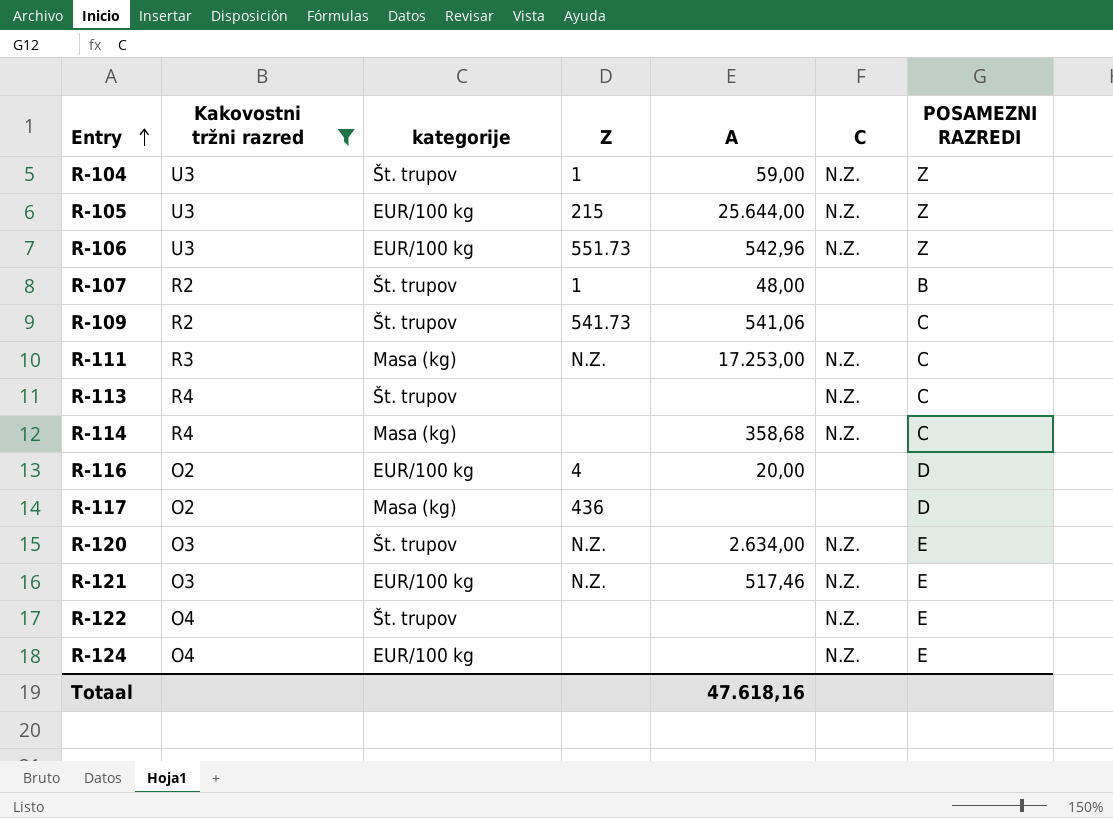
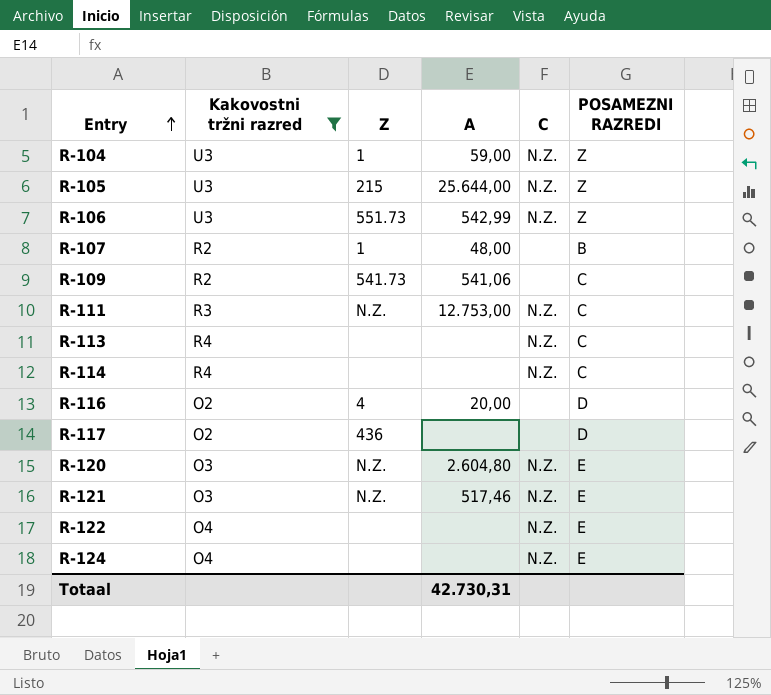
column kategorije | position: 3 -> none
R-106 | A: 542,96 -> 542,99
R-111 | A: 17.253,00 -> 12.753,00
R-114 | A: 358,68 -> none
R-120 | A: 2.634,00 -> 2.604,80
Totaal | A: 47.618,16 -> 42.730,31

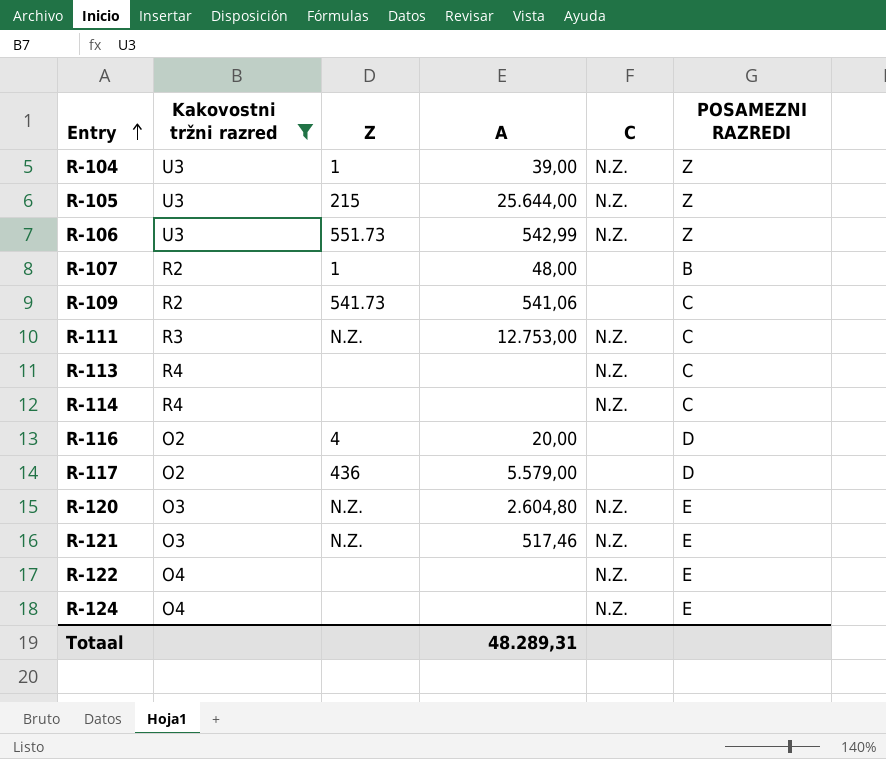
R-104 | A: 59,00 -> 39,00
R-117 | A: none -> 5.579,00
Totaal | A: 42.730,31 -> 48.289,31

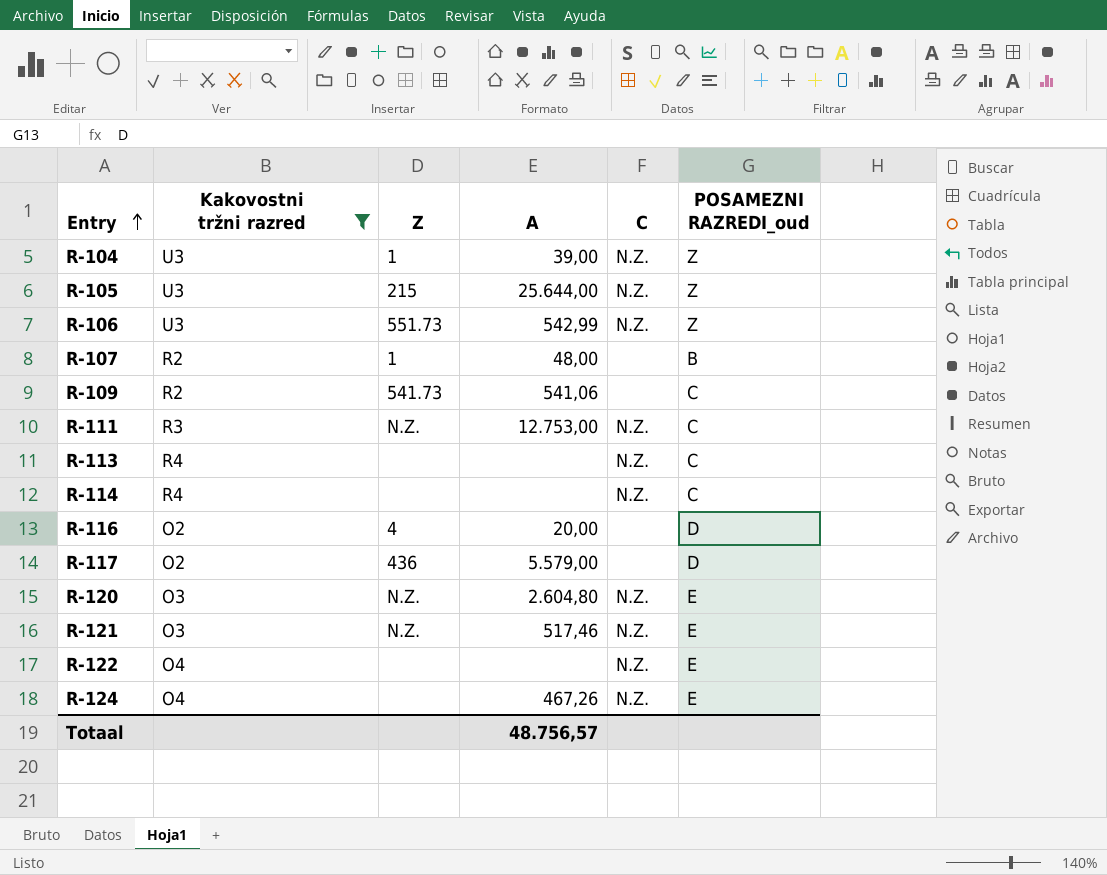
column name: POSAMEZNI RAZREDI -> POSAMEZNI RAZREDI_oud
R-124 | A: none -> 467,26
Totaal | A: 48.289,31 -> 48.756,57

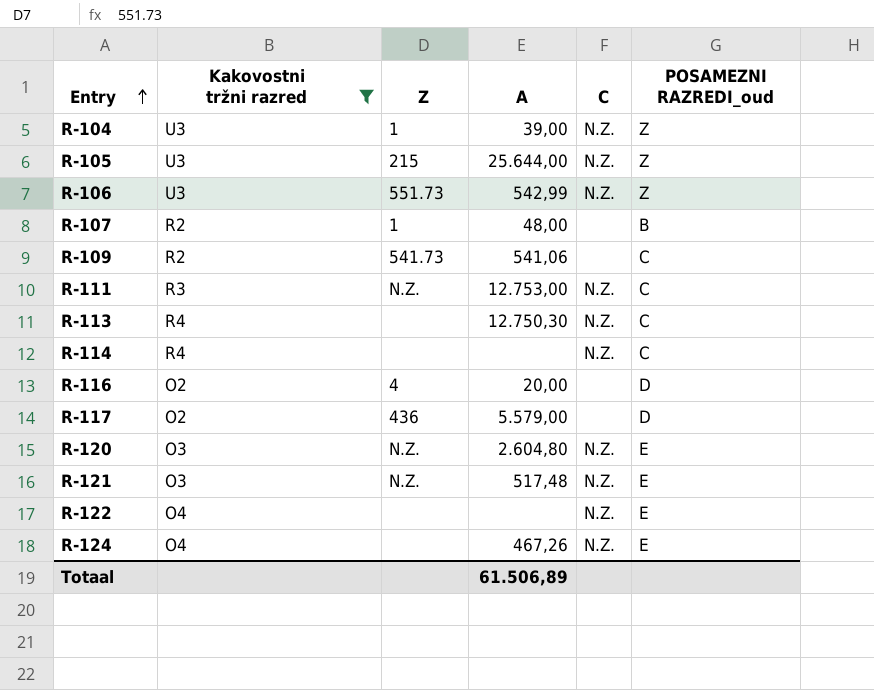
R-113 | A: none -> 12.750,30
R-121 | A: 517,46 -> 517,48
Totaal | A: 48.756,57 -> 61.506,89

